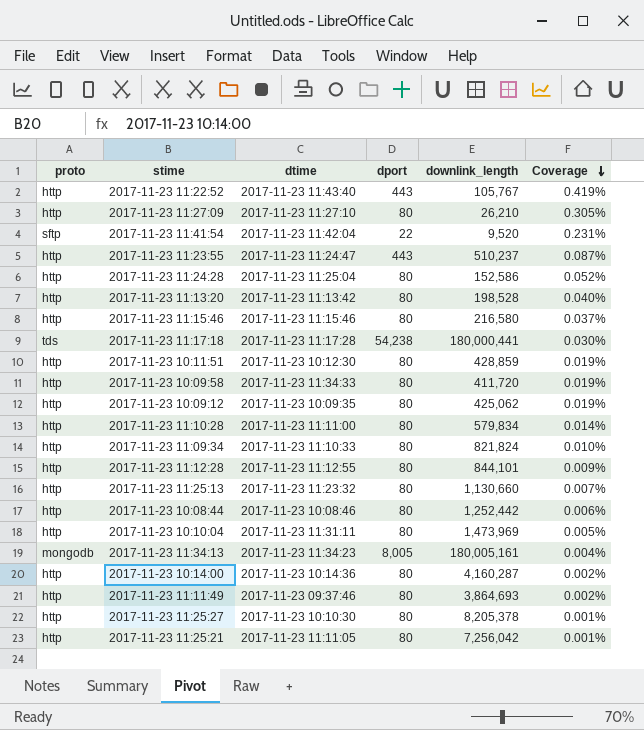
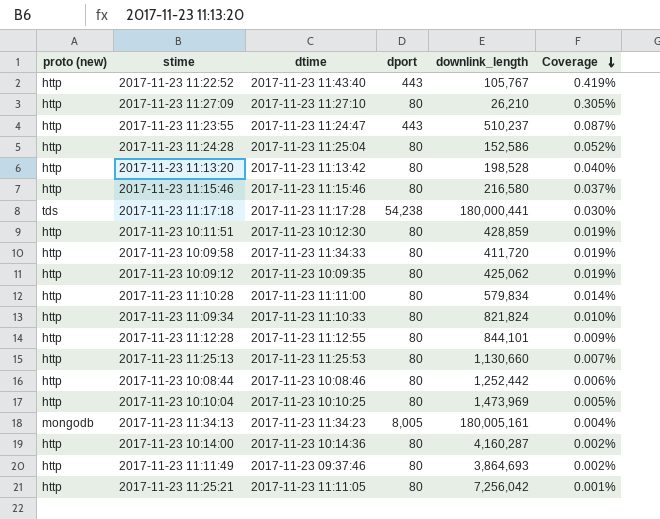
column name: proto -> proto (new)
row 2017-11-23 11:41:54: sftp | 2017-11-23 11:42:04 | 22 | 9,520 | 0.231% -> none
row 2017-11-23 11:25:27: http | 2017-11-23 10:10:30 | 80 | 8,205,378 | 0.001% -> none
2017-11-23 11:25:13 | dtime: 2017-11-23 11:23:32 -> 2017-11-23 11:25:53
2017-11-23 10:10:04 | dtime: 2017-11-23 11:31:11 -> 2017-11-23 10:10:25

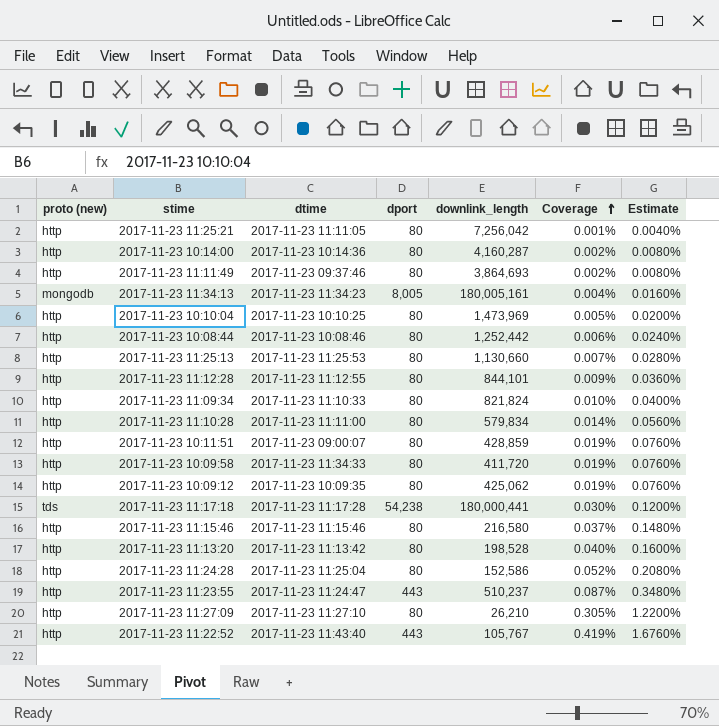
row order: Coverage descending -> Coverage ascending
column Estimate | formula: none -> [Coverage] * 4
2017-11-23 10:11:51 | dtime: 2017-11-23 10:12:30 -> 2017-11-23 09:00:07

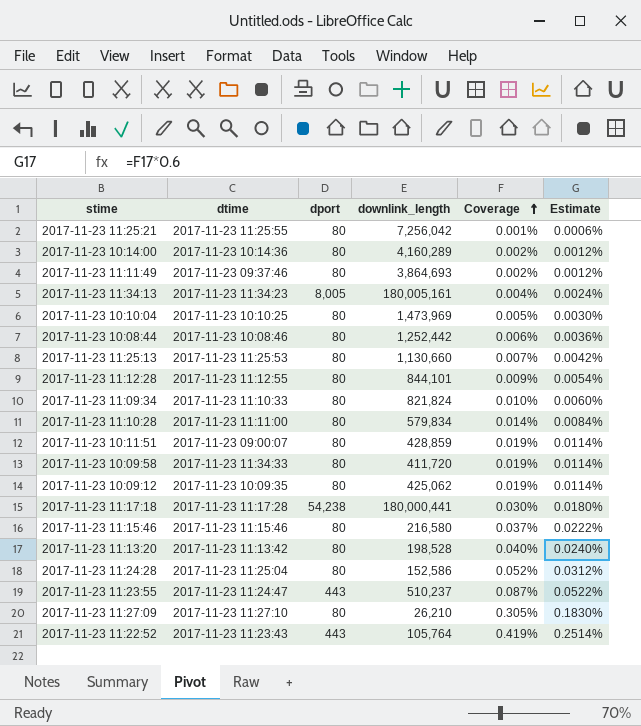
column proto (new) | position: 1 -> none
column Estimate | formula: [Coverage] * 4 -> [Coverage] * 0.6
2017-11-23 11:25:21 | dtime: 2017-11-23 11:11:05 -> 2017-11-23 11:25:55
2017-11-23 10:14:00 | downlink_length: 4,160,287 -> 4,160,289
2017-11-23 11:22:52 | dtime: 2017-11-23 11:43:40 -> 2017-11-23 11:23:43
2017-11-23 11:22:52 | downlink_length: 105,767 -> 105,764

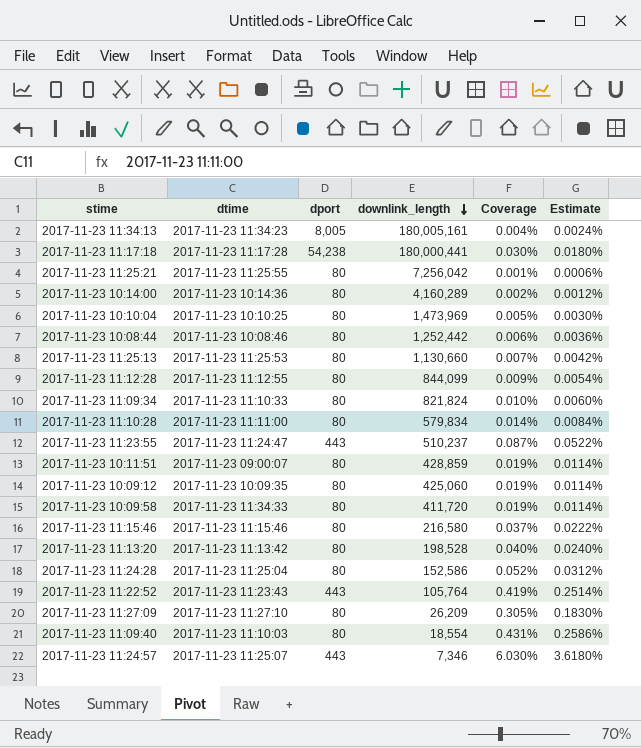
row order: Coverage ascending -> downlink_length descending
row 2017-11-23 11:11:49: 2017-11-23 09:37:46 | 80 | 3,864,693 | 0.002% | 0.0012% -> none
2017-11-23 11:12:28 | downlink_length: 844,101 -> 844,099
2017-11-23 10:09:12 | downlink_length: 425,062 -> 425,060
2017-11-23 11:27:09 | downlink_length: 26,210 -> 26,209
row 2017-11-23 11:09:40: none -> 2017-11-23 11:10:03 | 80 | 18,554 | 0.431% | 0.2586%
row 2017-11-23 11:24:57: none -> 2017-11-23 11:25:07 | 443 | 7,346 | 6.030% | 3.6180%

